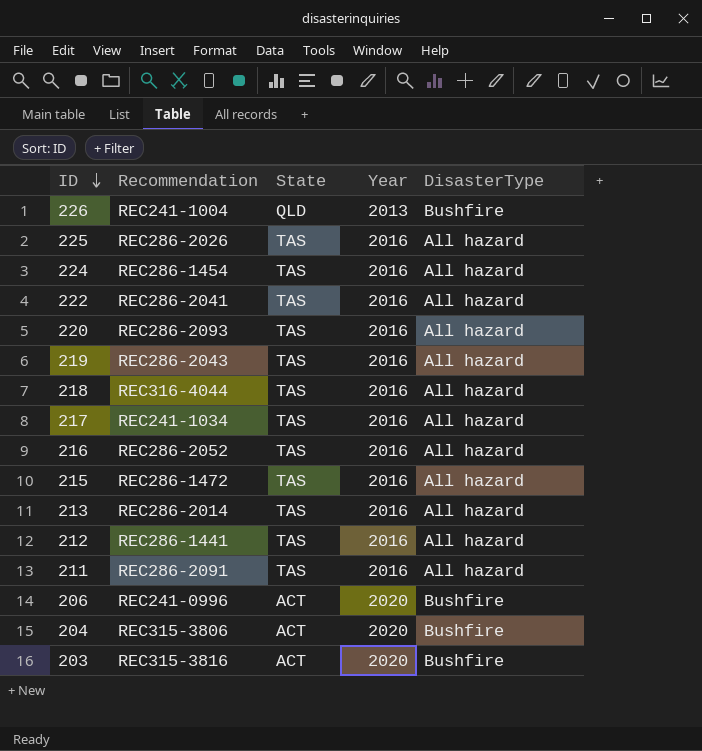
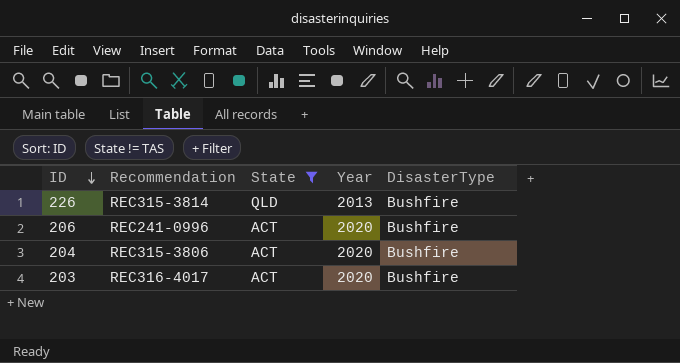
filter: none -> State != TAS
226 | Recommendation: REC241-1004 -> REC315-3814
203 | Recommendation: REC315-3816 -> REC316-4017

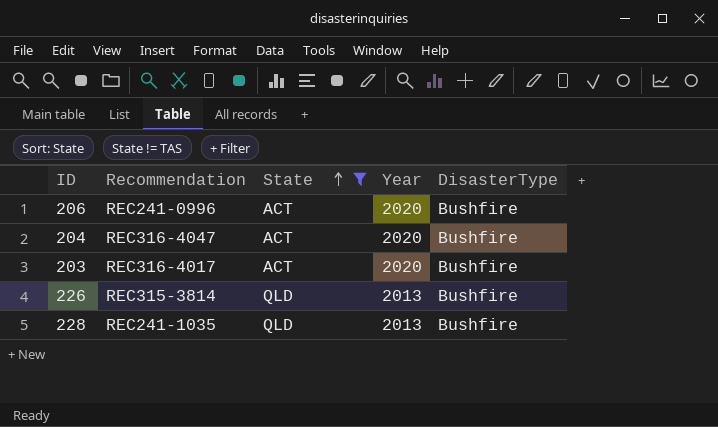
row order: ID descending -> State ascending
204 | Recommendation: REC315-3806 -> REC316-4047
row 228: none -> REC241-1035 | QLD | 2013 | Bushfire

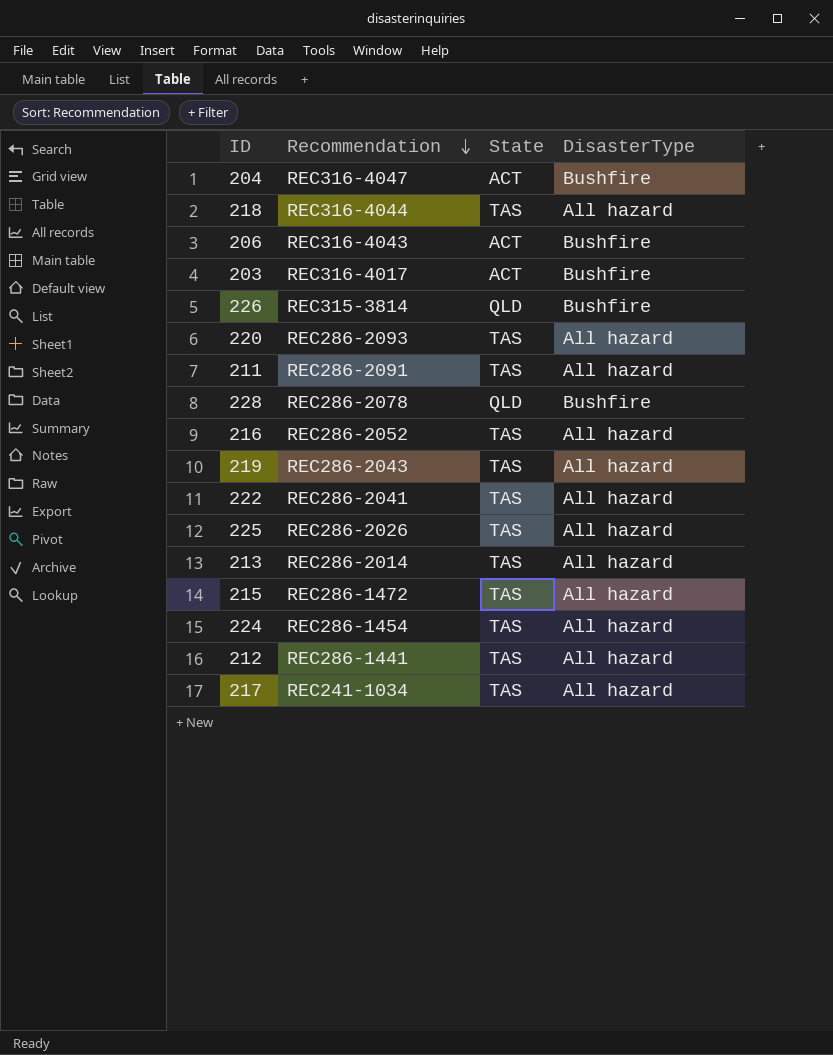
filter: State != TAS -> none
row order: State ascending -> Recommendation descending
column Year | position: 4 -> none
206 | Recommendation: REC241-0996 -> REC316-4043
228 | Recommendation: REC241-1035 -> REC286-2078

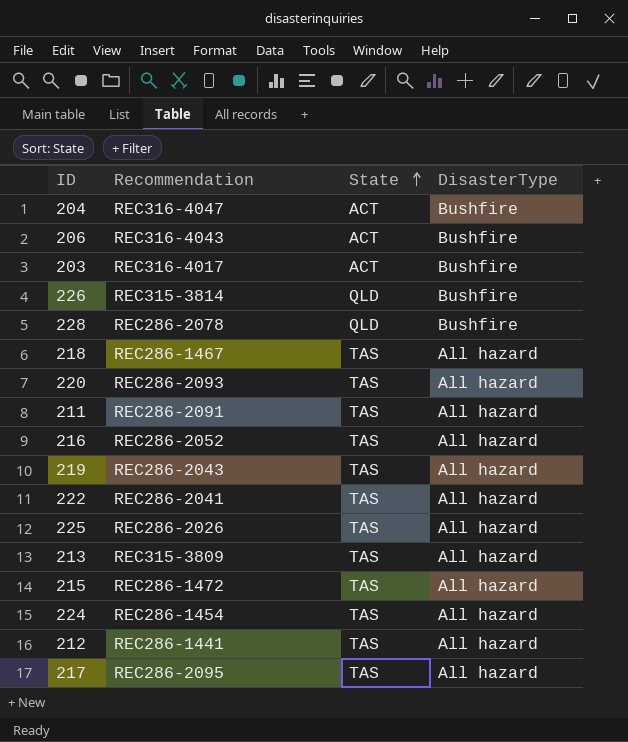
row order: Recommendation descending -> State ascending
218 | Recommendation: REC316-4044 -> REC286-1467
213 | Recommendation: REC286-2014 -> REC315-3809
217 | Recommendation: REC241-1034 -> REC286-2095

